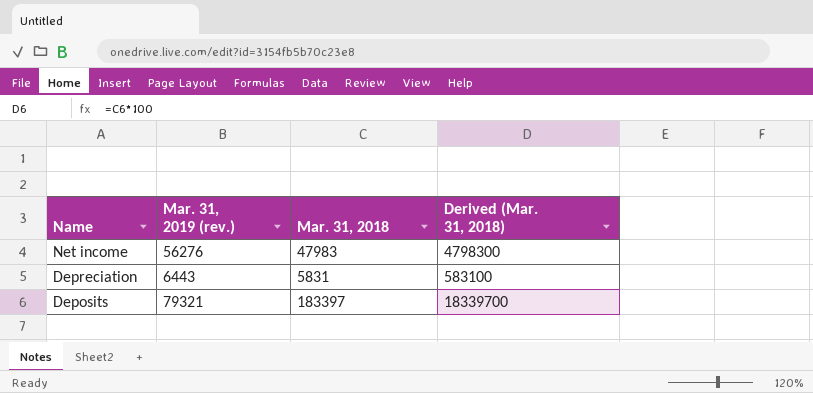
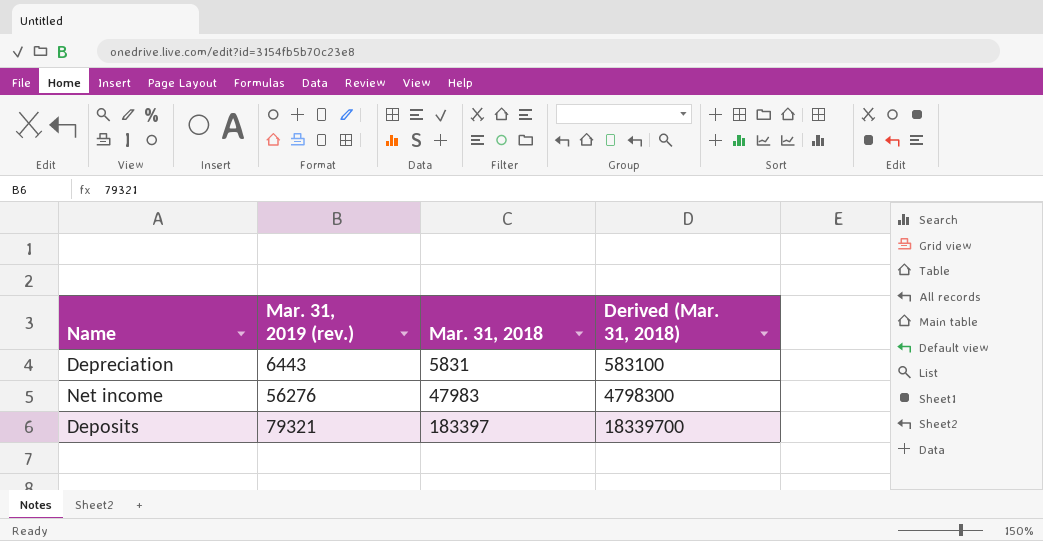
row order: Name descending -> Mar. 31, 2019 (rev.) ascending

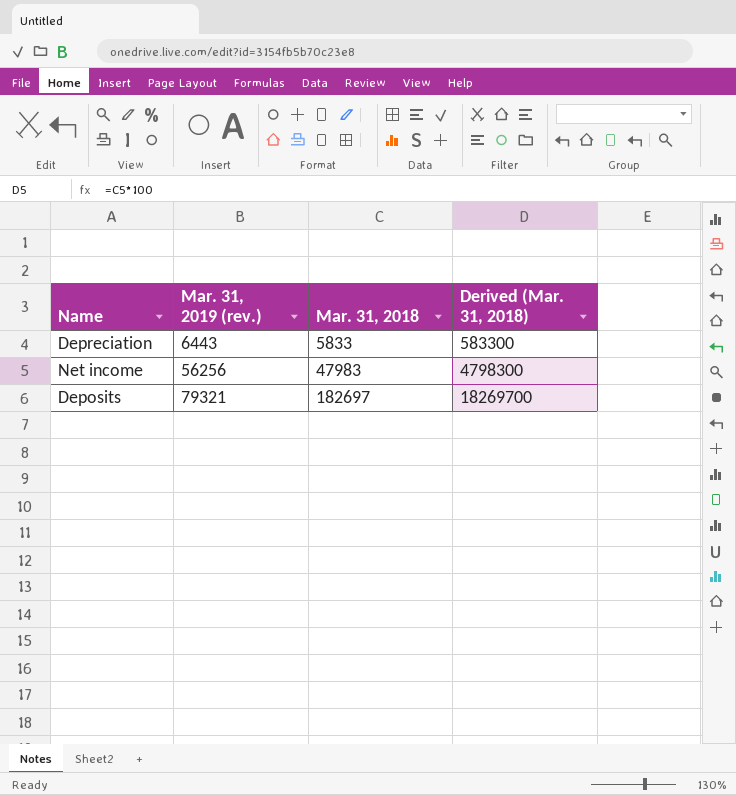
Depreciation | Mar. 31, 2018: 5831 -> 5833
Depreciation | Derived (Mar. 31, 2018): 583100 -> 583300
Net income | Mar. 31, 2019 (rev.): 56276 -> 56256
Deposits | Mar. 31, 2018: 183397 -> 182697
Deposits | Derived (Mar. 31, 2018): 18339700 -> 18269700

